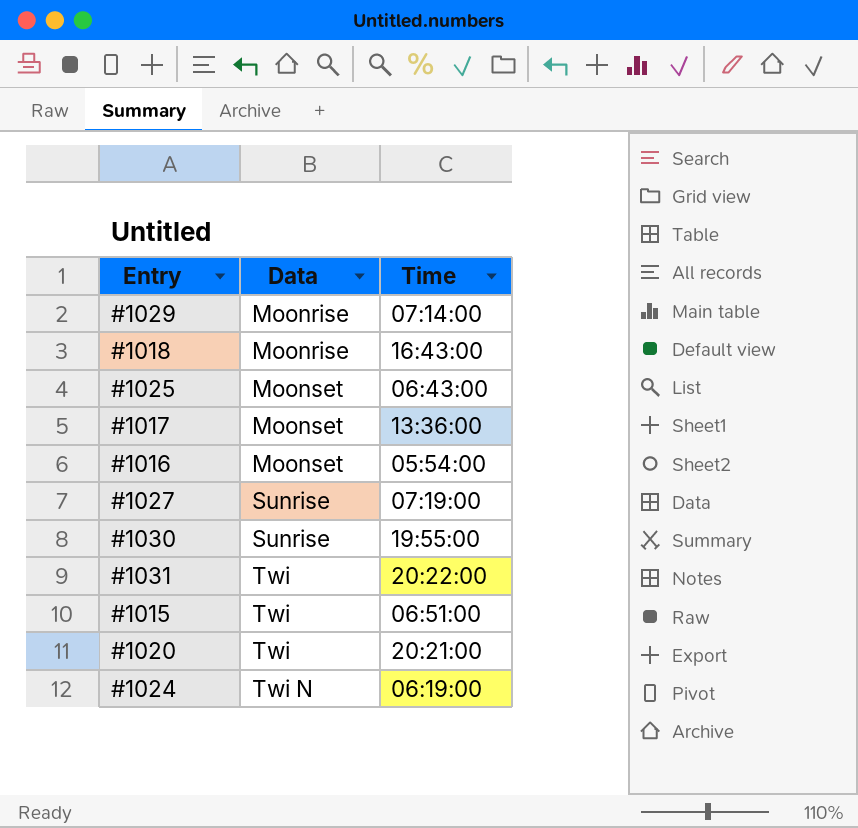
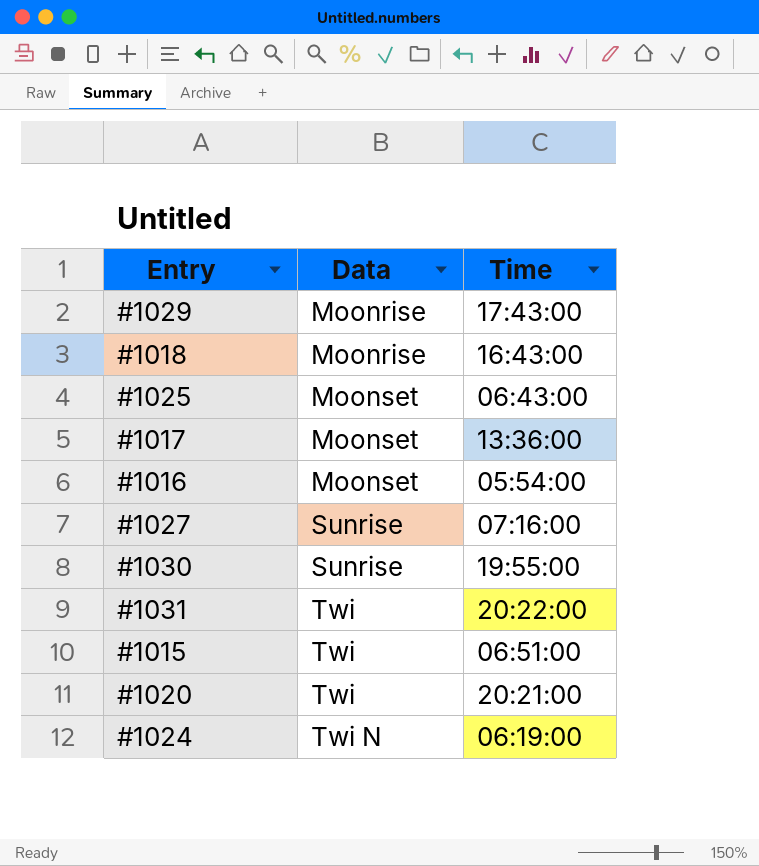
#1029 | Time: 07:14:00 -> 17:43:00
#1027 | Time: 07:19:00 -> 07:16:00

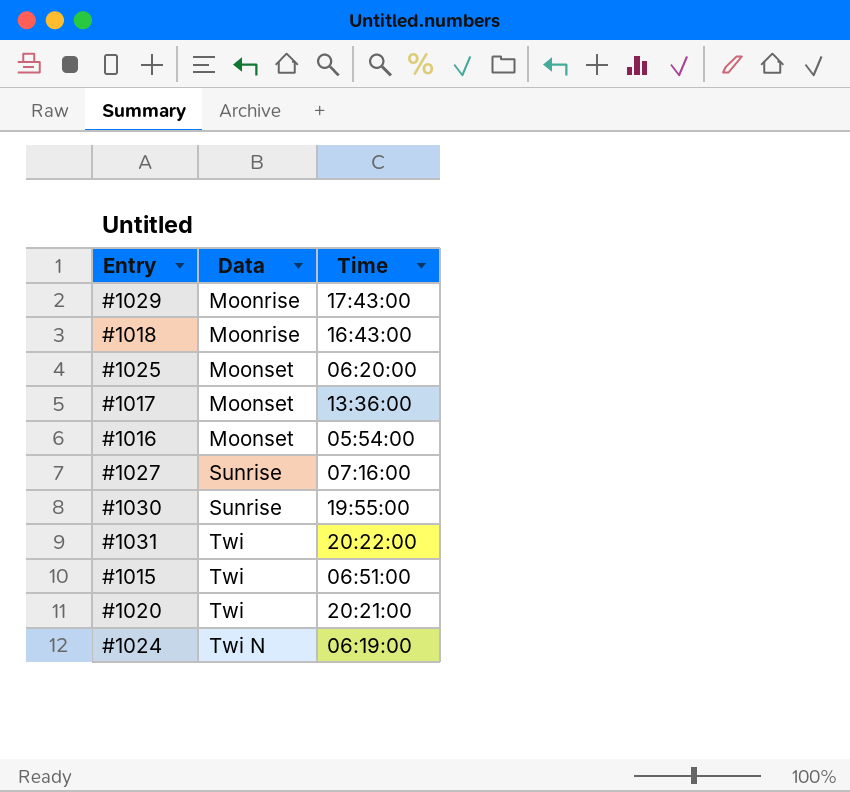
#1025 | Time: 06:43:00 -> 06:20:00

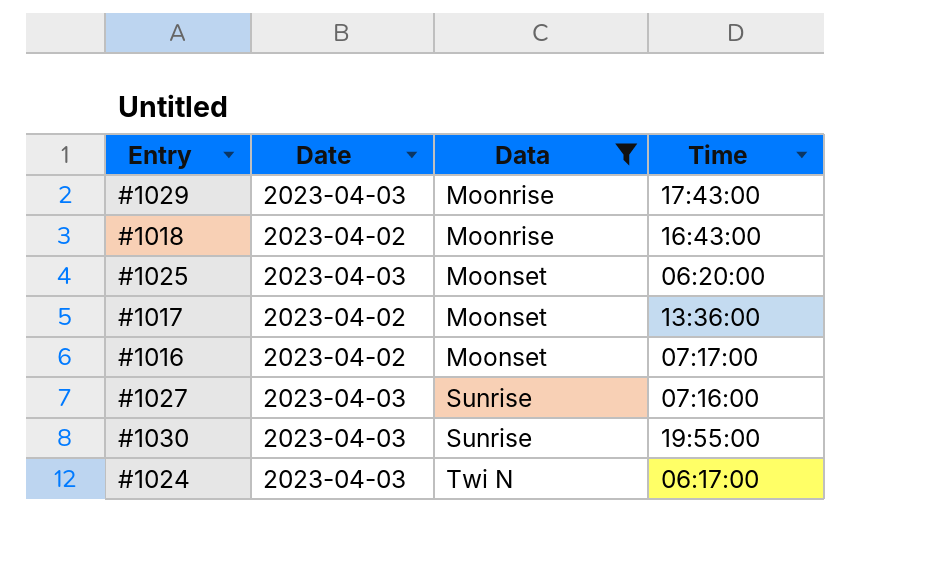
filter: none -> Data != Twi
column Date | position: none -> 2
#1016 | Time: 05:54:00 -> 07:17:00
#1024 | Time: 06:19:00 -> 06:17:00

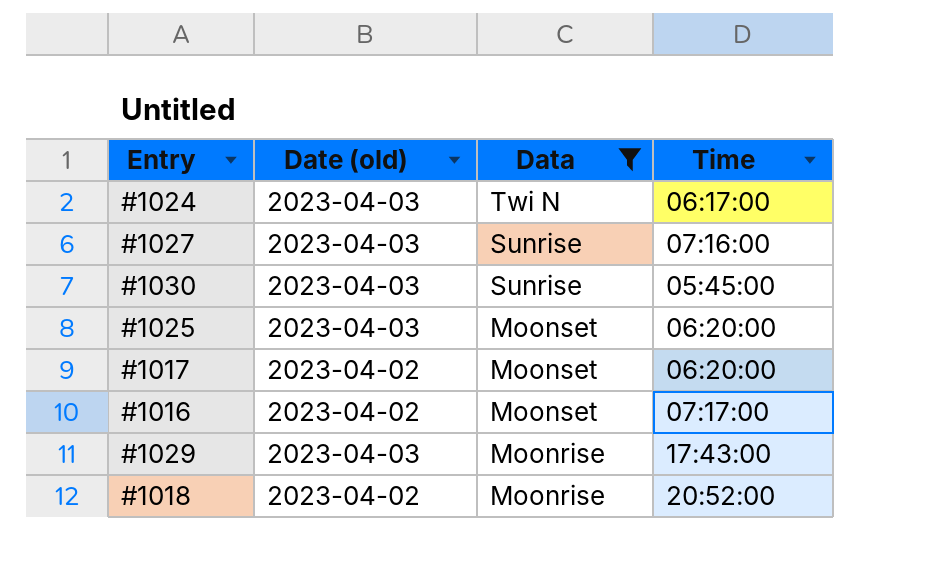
row order: Data ascending -> Data descending
column name: Date -> Date (old)
#1030 | Time: 19:55:00 -> 05:45:00
#1017 | Time: 13:36:00 -> 06:20:00
#1018 | Time: 16:43:00 -> 20:52:00

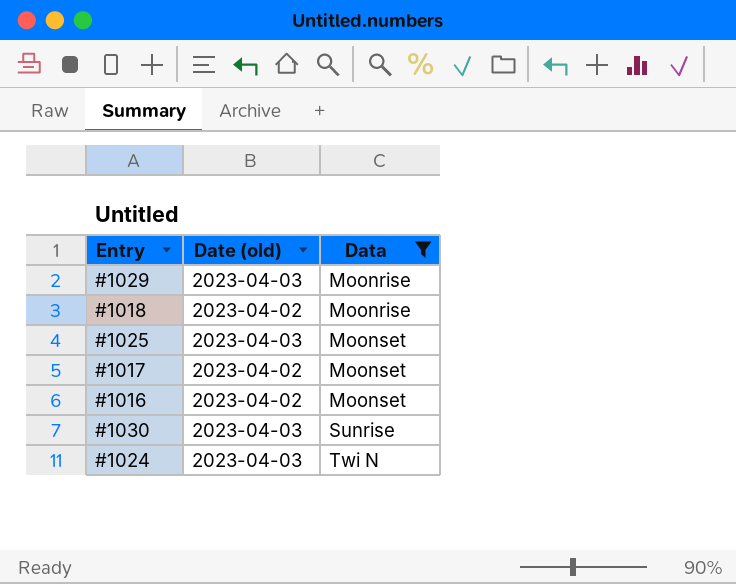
row order: Data descending -> Data ascending
column Time | position: 4 -> none
row #1027: 2023-04-03 | Sunrise | 07:16:00 -> none

